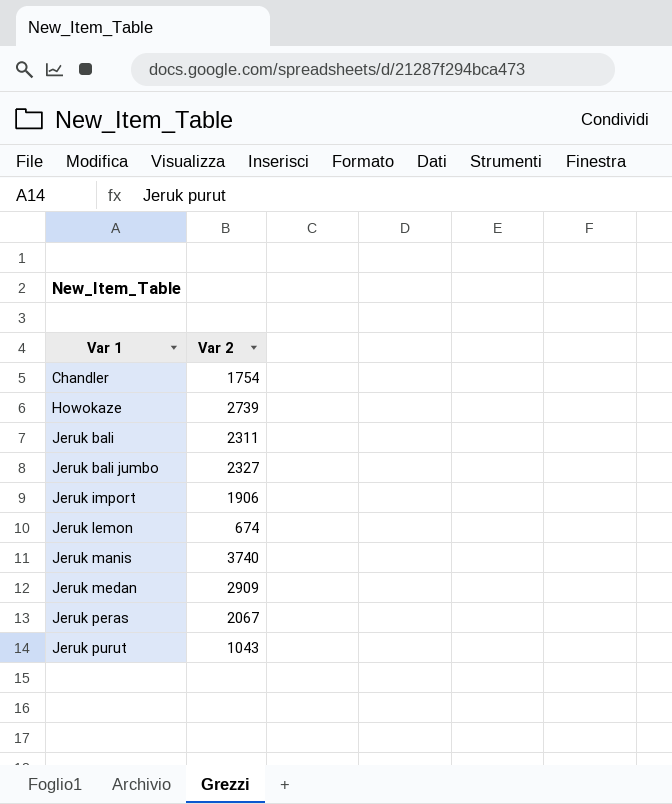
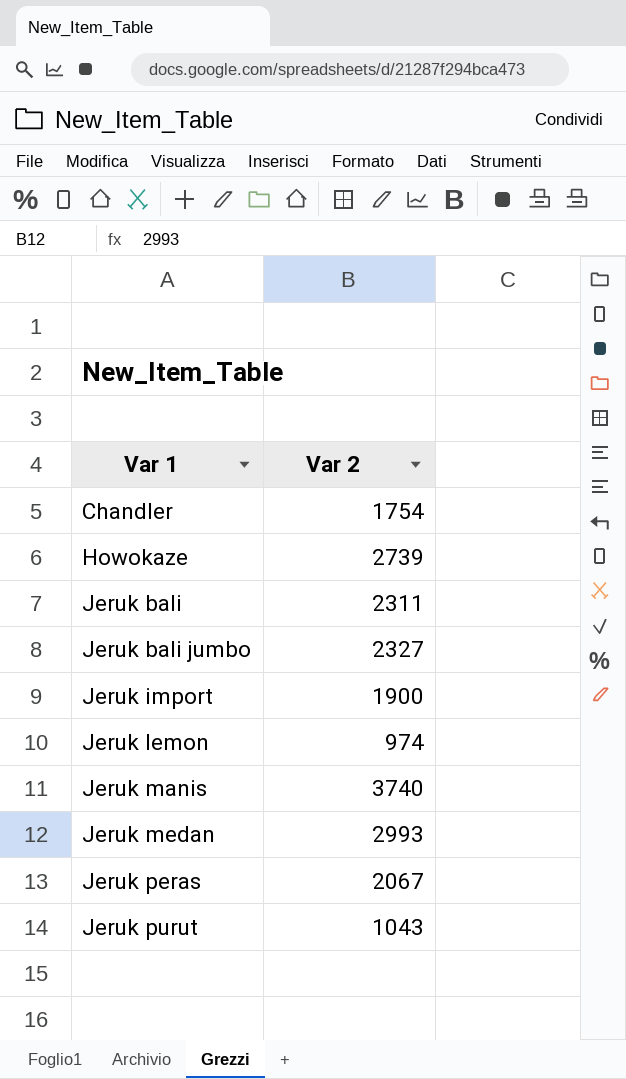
Jeruk import | Var 2: 1906 -> 1900
Jeruk lemon | Var 2: 674 -> 974
Jeruk medan | Var 2: 2909 -> 2993

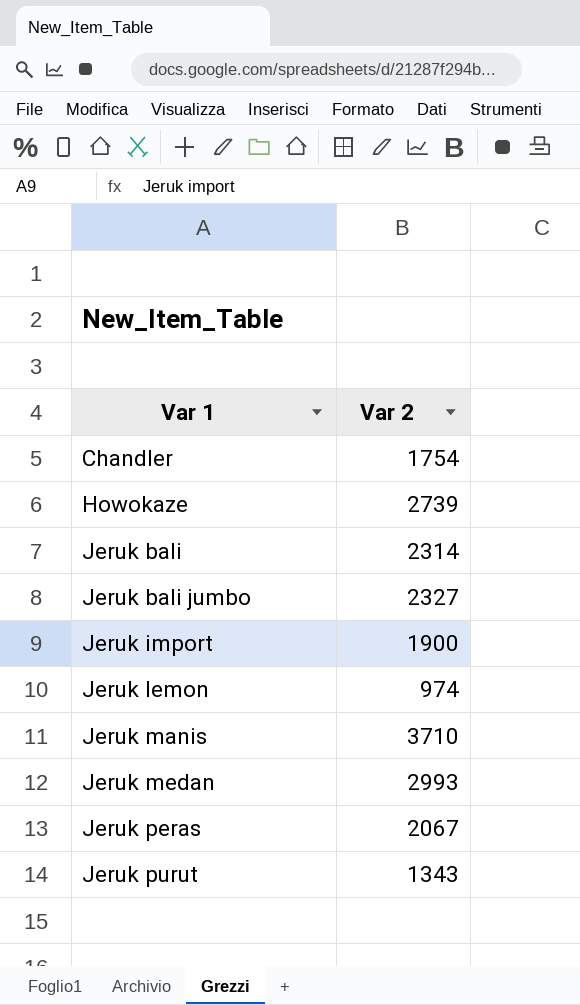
Jeruk bali | Var 2: 2311 -> 2314
Jeruk manis | Var 2: 3740 -> 3710
Jeruk purut | Var 2: 1043 -> 1343

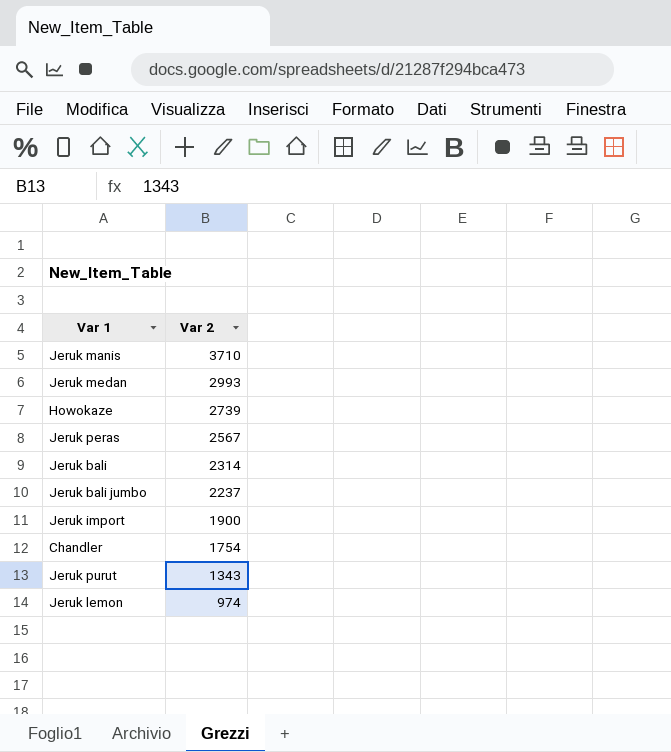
row order: Var 1 ascending -> Var 2 descending
Jeruk peras | Var 2: 2067 -> 2567
Jeruk bali jumbo | Var 2: 2327 -> 2237

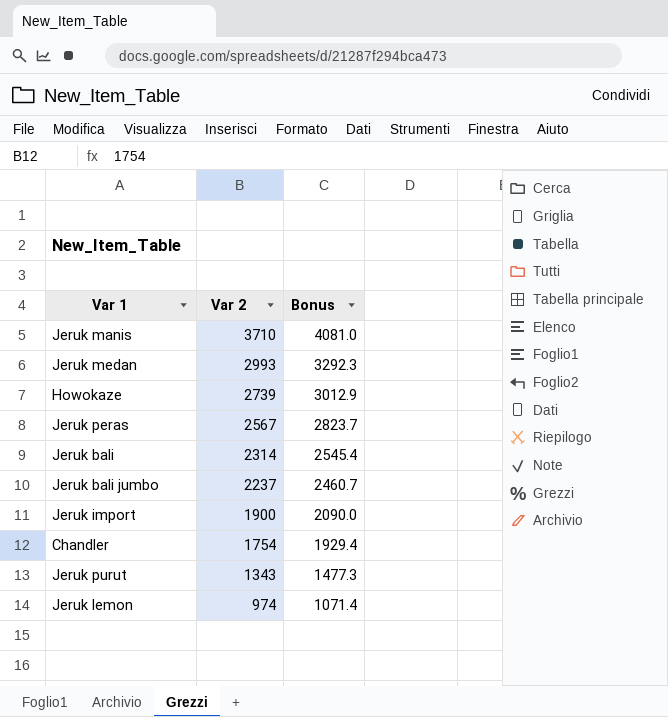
column Bonus | formula: none -> [Var 2] * 1.1

